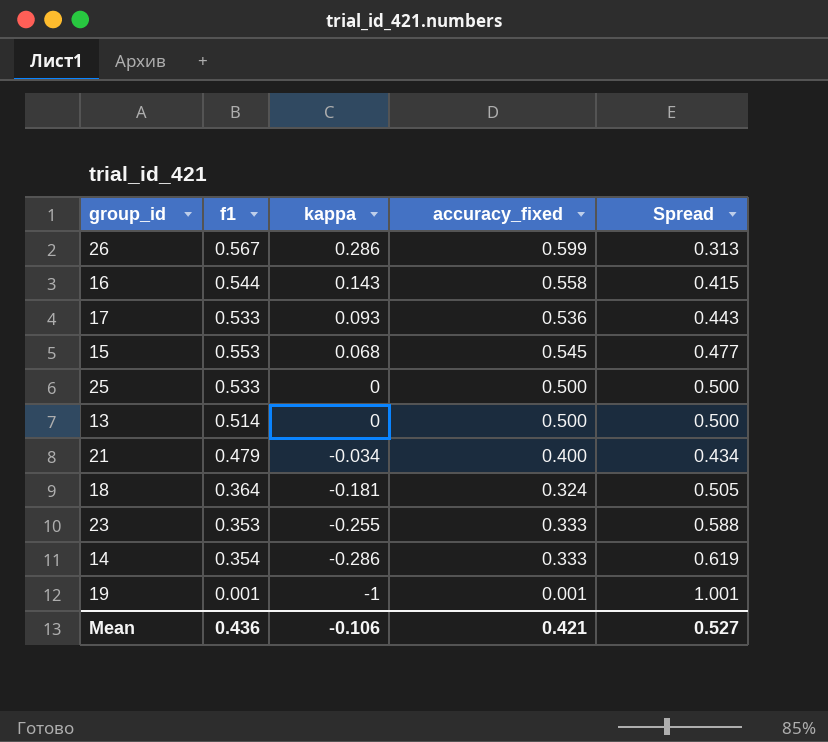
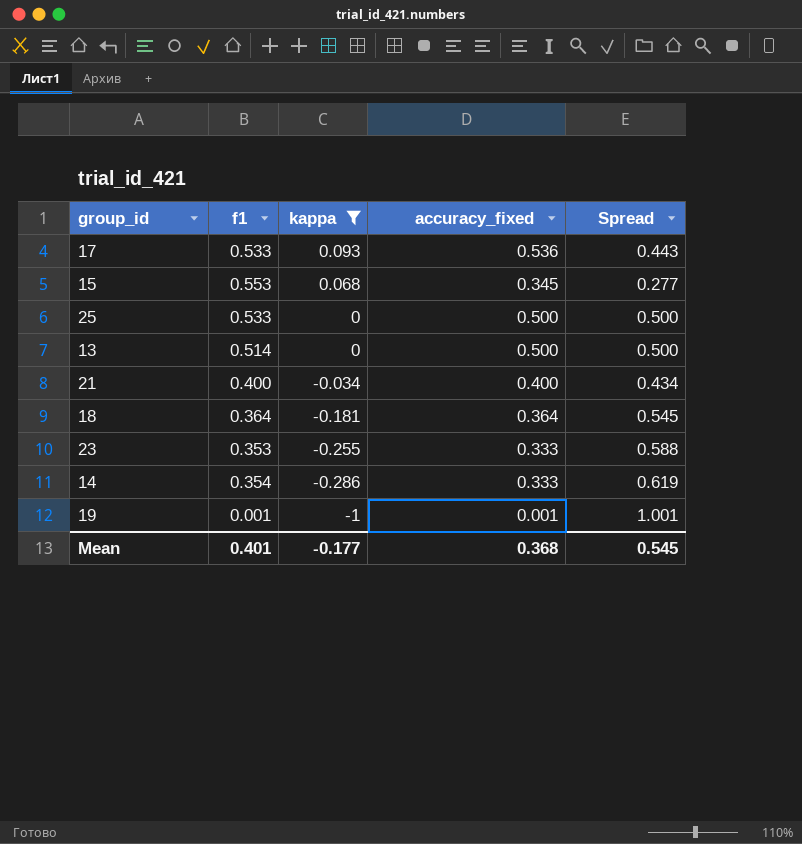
filter: none -> kappa <= 0.093
15 | accuracy_fixed: 0.545 -> 0.345
15 | Spread: 0.477 -> 0.277
21 | f1: 0.479 -> 0.400
18 | accuracy_fixed: 0.324 -> 0.364
18 | Spread: 0.505 -> 0.545
Mean | f1: 0.436 -> 0.401
Mean | kappa: -0.106 -> -0.177
Mean | accuracy_fixed: 0.421 -> 0.368
Mean | Spread: 0.527 -> 0.545

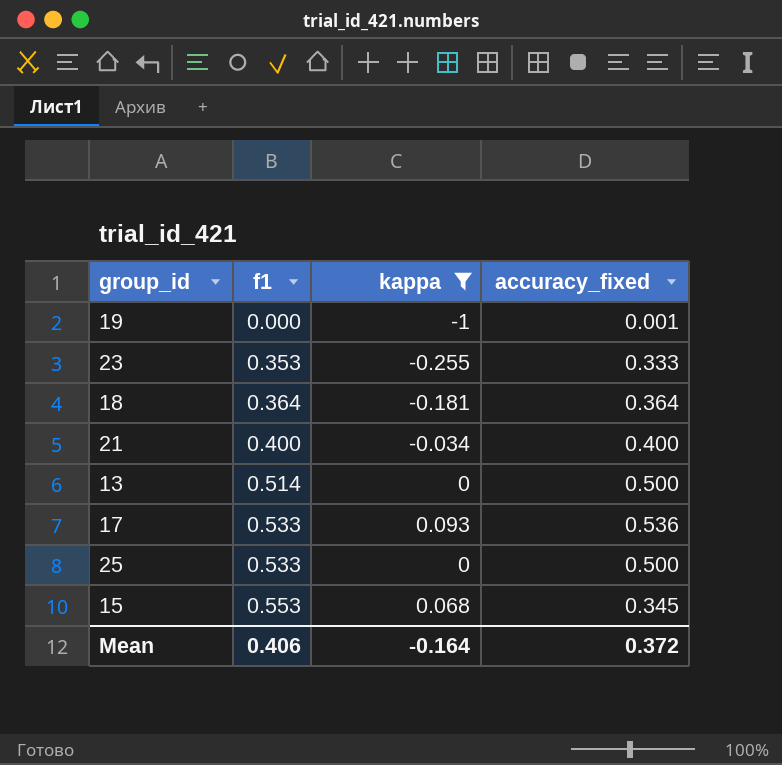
row order: kappa descending -> f1 ascending
column Spread | formula: [accuracy_fixed] - [kappa] -> none
row 14: 0.354 | -0.286 | 0.333 | 0.619 -> none
19 | f1: 0.001 -> 0.000
Mean | f1: 0.401 -> 0.406
Mean | kappa: -0.177 -> -0.164
Mean | accuracy_fixed: 0.368 -> 0.372

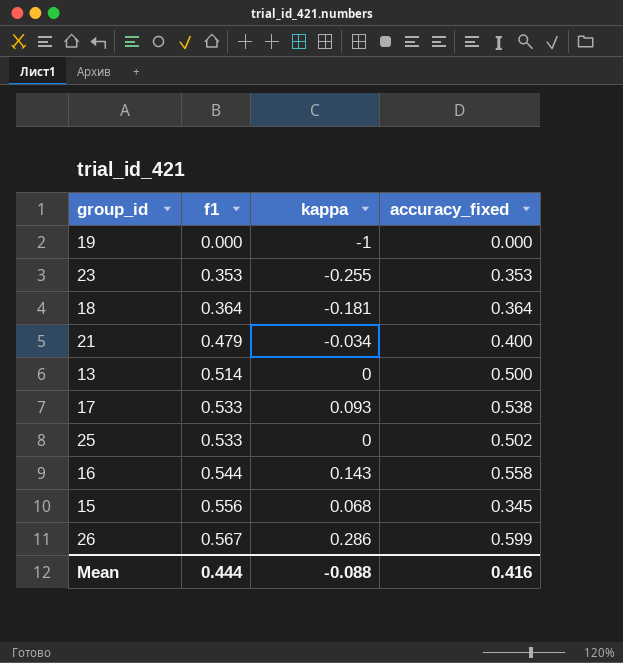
filter: kappa <= 0.093 -> none
19 | accuracy_fixed: 0.001 -> 0.000
23 | accuracy_fixed: 0.333 -> 0.353
21 | f1: 0.400 -> 0.479
17 | accuracy_fixed: 0.536 -> 0.538
25 | accuracy_fixed: 0.500 -> 0.502
15 | f1: 0.553 -> 0.556
Mean | f1: 0.406 -> 0.444
Mean | kappa: -0.164 -> -0.088
Mean | accuracy_fixed: 0.372 -> 0.416

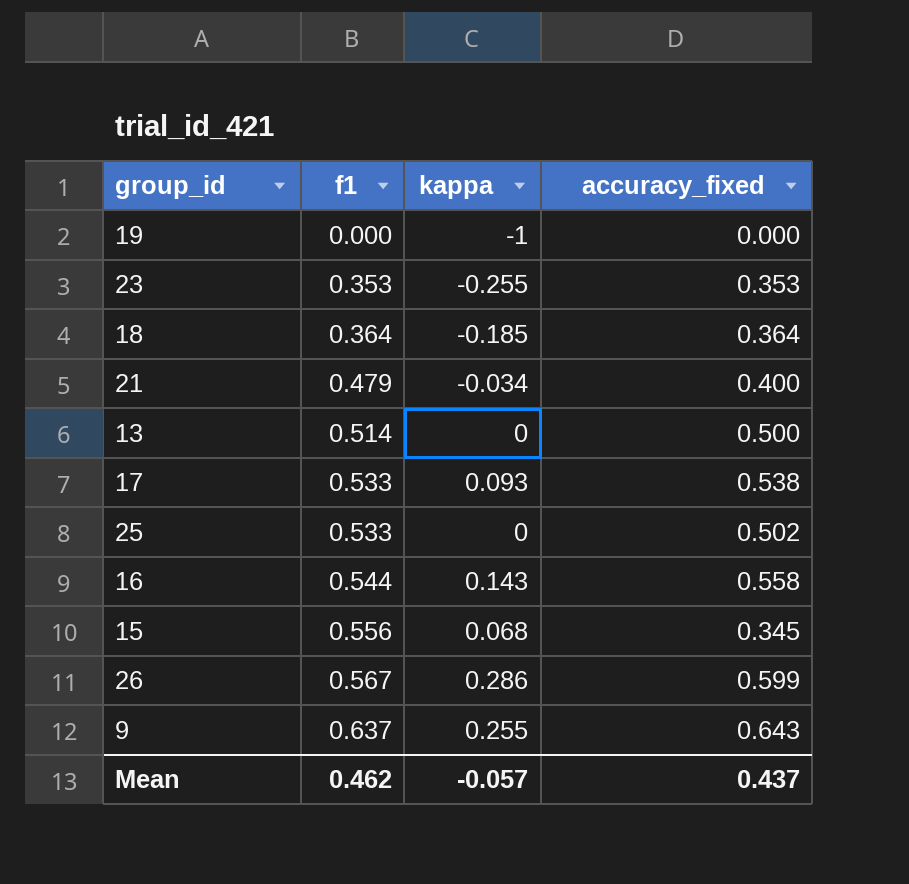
18 | kappa: -0.181 -> -0.185
row 9: none -> 0.637 | 0.255 | 0.643
Mean | f1: 0.444 -> 0.462
Mean | kappa: -0.088 -> -0.057
Mean | accuracy_fixed: 0.416 -> 0.437

